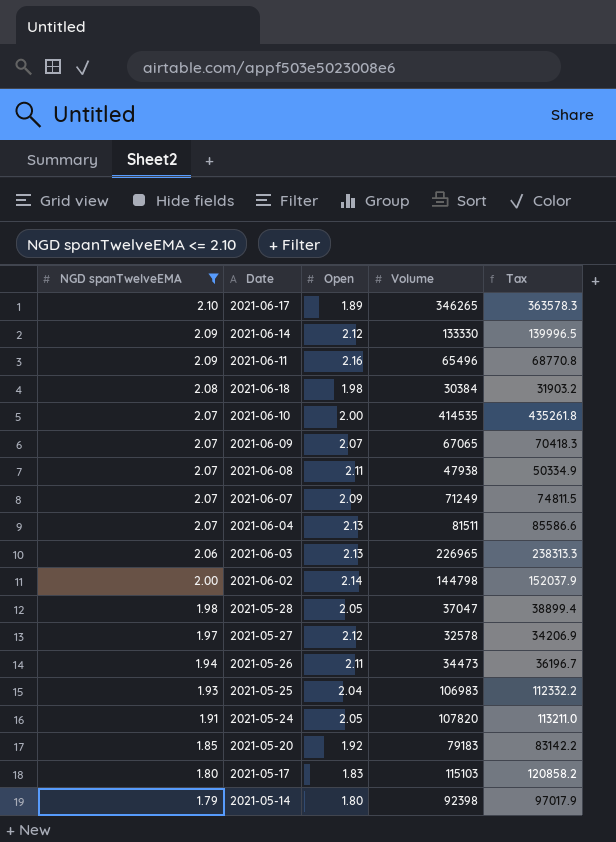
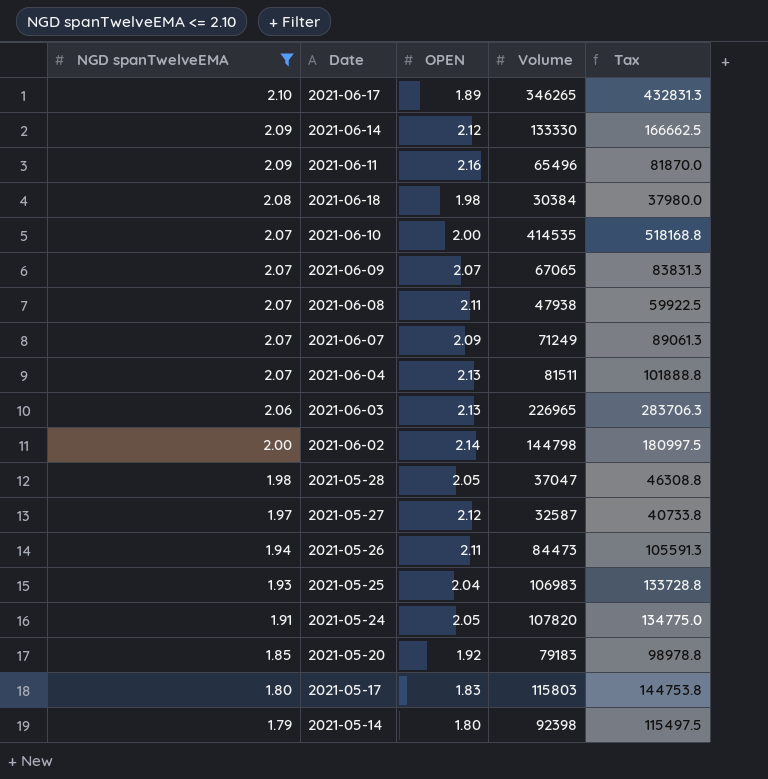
column name: Open -> OPEN
column Tax | formula: [Volume] * 1.05 -> [Volume] * 1.25
2021-05-27 | Volume: 32578 -> 32587
2021-05-26 | Volume: 34473 -> 84473
2021-05-17 | Volume: 115103 -> 115803

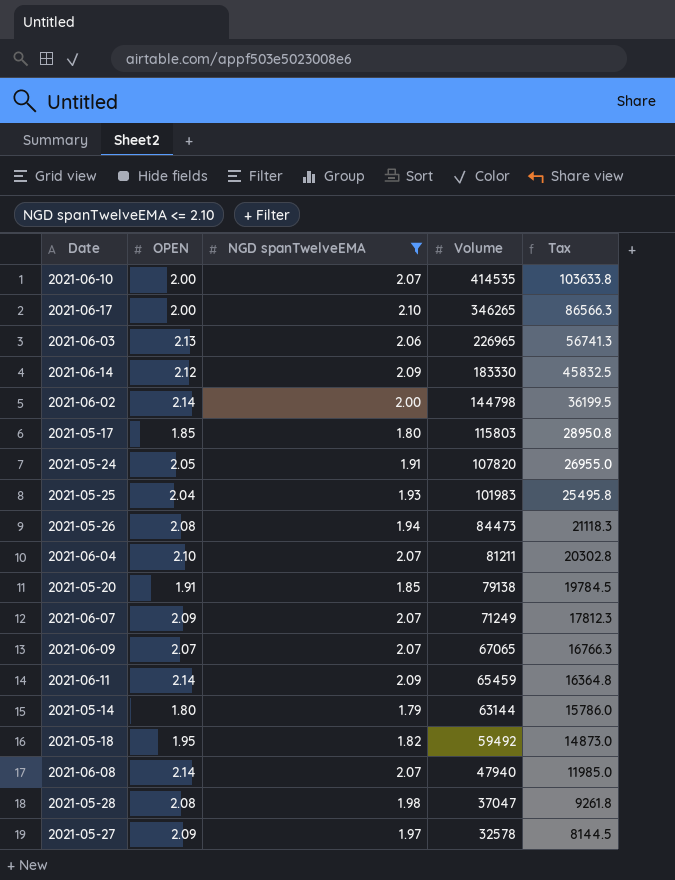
row order: NGD spanTwelveEMA descending -> Volume descending
column NGD spanTwelveEMA | position: 1 -> 3
column Tax | formula: [Volume] * 1.25 -> [Volume] * 0.25
row 2021-06-18: 2.08 | 1.98 | 30384 | 37980.0 -> none
2021-06-17 | OPEN: 1.89 -> 2.00
2021-06-14 | Volume: 133330 -> 183330
2021-05-17 | OPEN: 1.83 -> 1.85
2021-05-25 | Volume: 106983 -> 101983
2021-05-26 | OPEN: 2.11 -> 2.08
2021-06-04 | OPEN: 2.13 -> 2.10
2021-06-04 | Volume: 81511 -> 81211
2021-05-20 | OPEN: 1.92 -> 1.91
2021-05-20 | Volume: 79183 -> 79138
2021-06-11 | OPEN: 2.16 -> 2.14
2021-06-11 | Volume: 65496 -> 65459
2021-05-14 | Volume: 92398 -> 63144
row 2021-05-18: none -> 1.95 | 1.82 | 59492 | 14873.0
2021-06-08 | OPEN: 2.11 -> 2.14
2021-06-08 | Volume: 47938 -> 47940
2021-05-28 | OPEN: 2.05 -> 2.08
2021-05-27 | OPEN: 2.12 -> 2.09
2021-05-27 | Volume: 32587 -> 32578

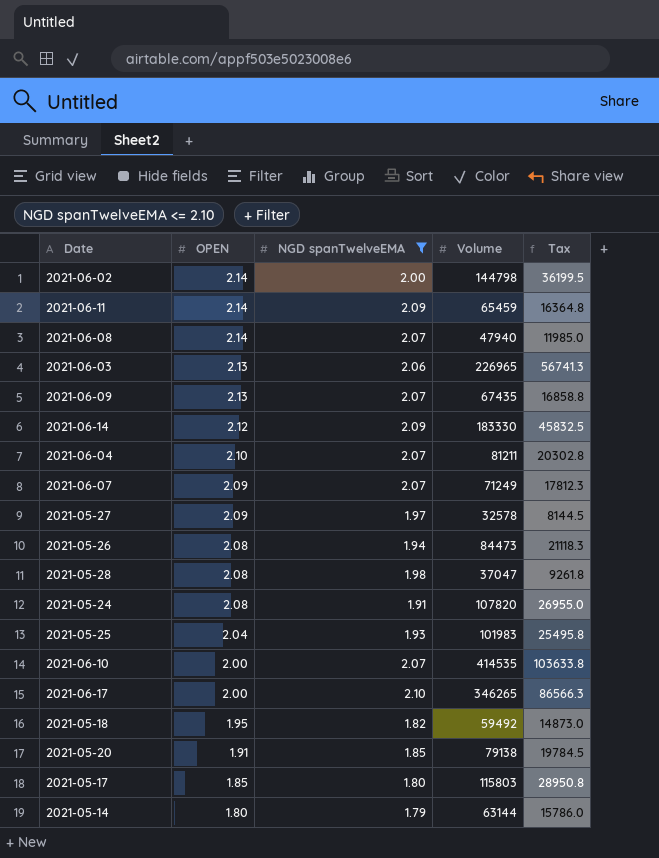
row order: Volume descending -> OPEN descending
2021-06-09 | OPEN: 2.07 -> 2.13
2021-06-09 | Volume: 67065 -> 67435
2021-06-09 | Tax: 16766.3 -> 16858.8
2021-05-24 | OPEN: 2.05 -> 2.08

